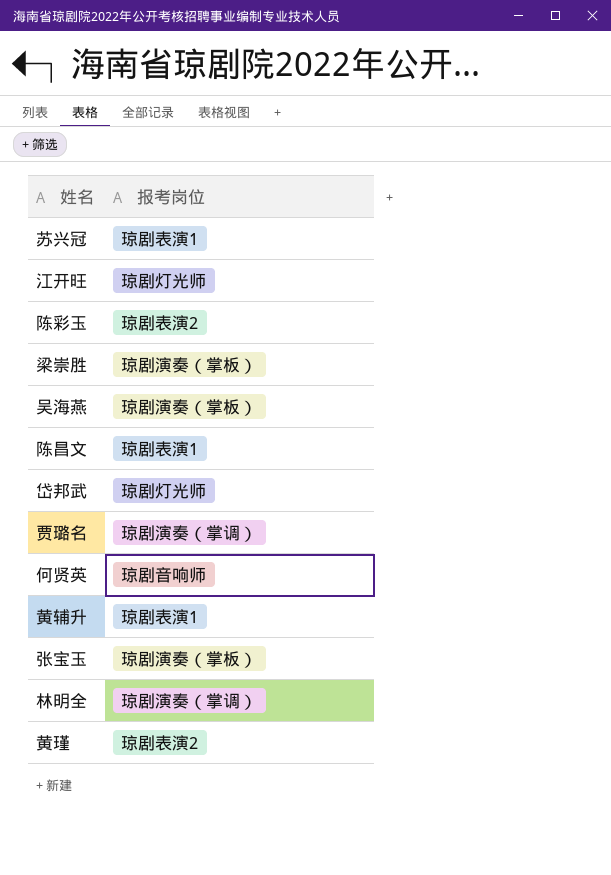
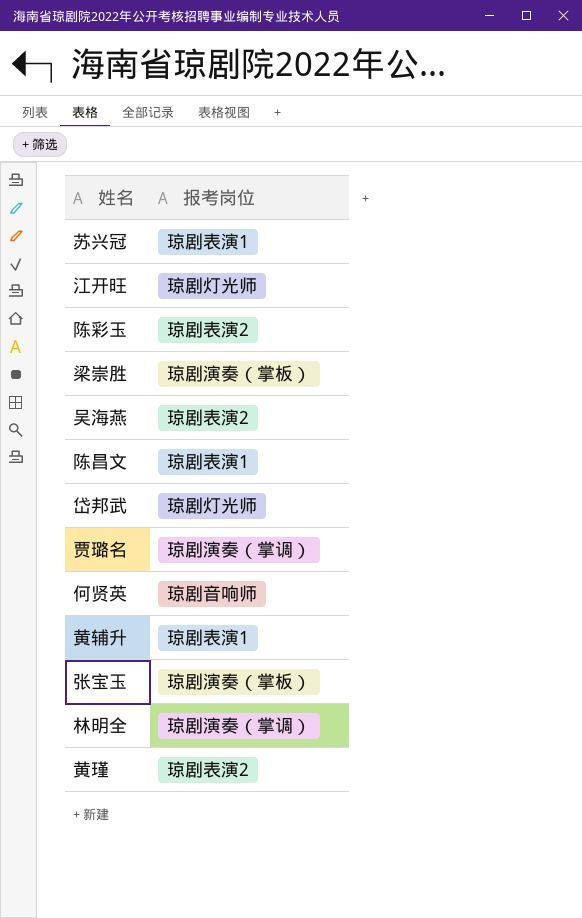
吴海燕 | 报考岗位: 琼剧演奏（掌板） -> 琼剧表演2

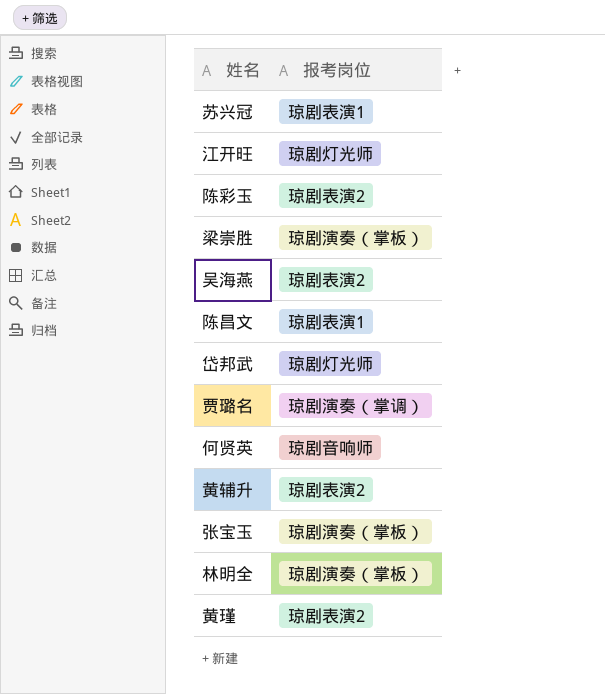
黄辅升 | 报考岗位: 琼剧表演1 -> 琼剧表演2
林明全 | 报考岗位: 琼剧演奏（掌调） -> 琼剧演奏（掌板）

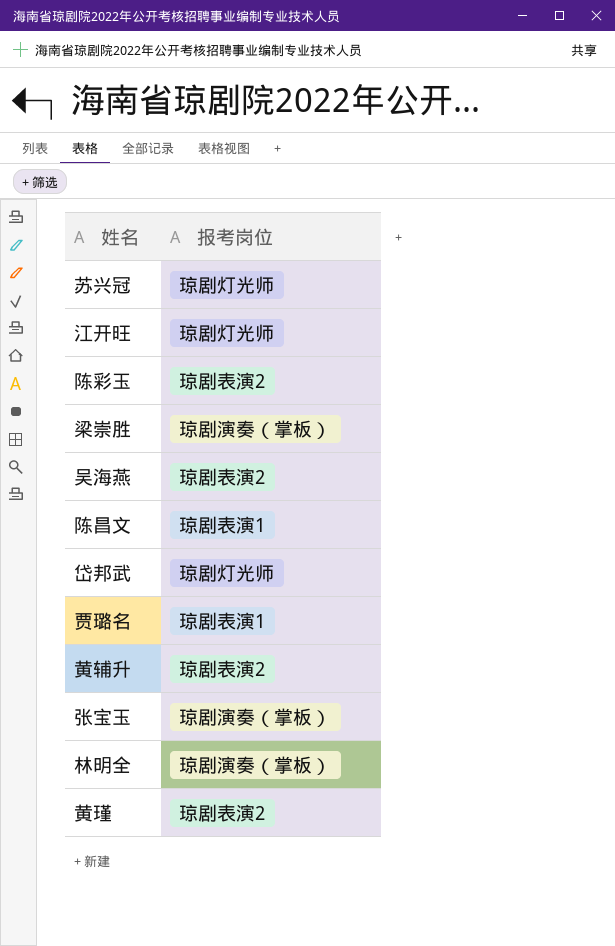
row 何贤英: 琼剧音响师 -> none
苏兴冠 | 报考岗位: 琼剧表演1 -> 琼剧灯光师
贾璐名 | 报考岗位: 琼剧演奏（掌调） -> 琼剧表演1

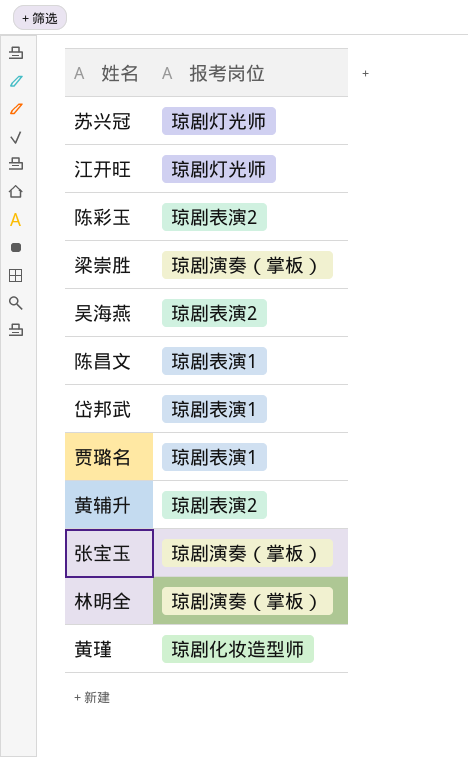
岱邦武 | 报考岗位: 琼剧灯光师 -> 琼剧表演1
黄瑾 | 报考岗位: 琼剧表演2 -> 琼剧化妆造型师

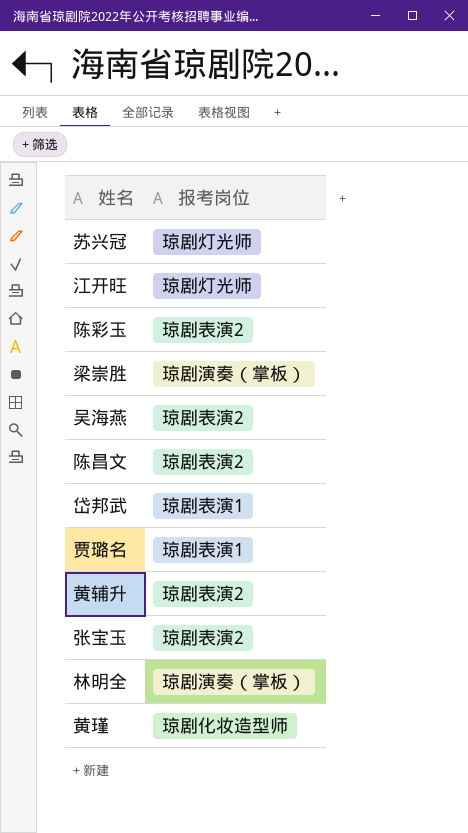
陈昌文 | 报考岗位: 琼剧表演1 -> 琼剧表演2
张宝玉 | 报考岗位: 琼剧演奏（掌板） -> 琼剧表演2

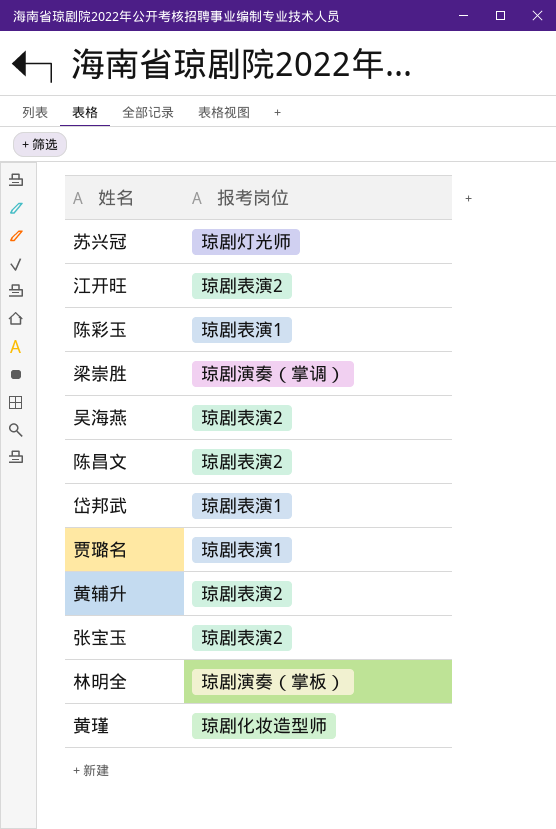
江开旺 | 报考岗位: 琼剧灯光师 -> 琼剧表演2
陈彩玉 | 报考岗位: 琼剧表演2 -> 琼剧表演1
梁崇胜 | 报考岗位: 琼剧演奏（掌板） -> 琼剧演奏（掌调）

